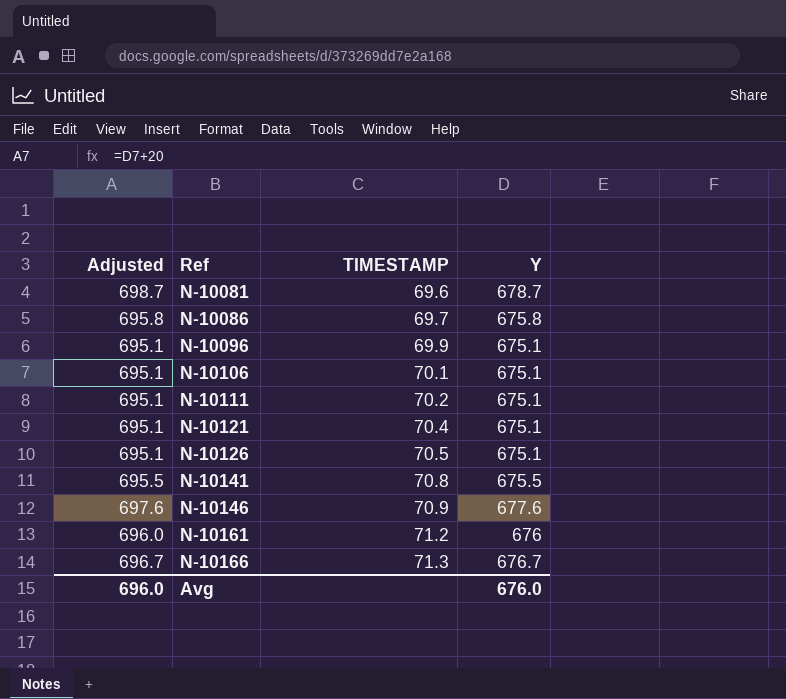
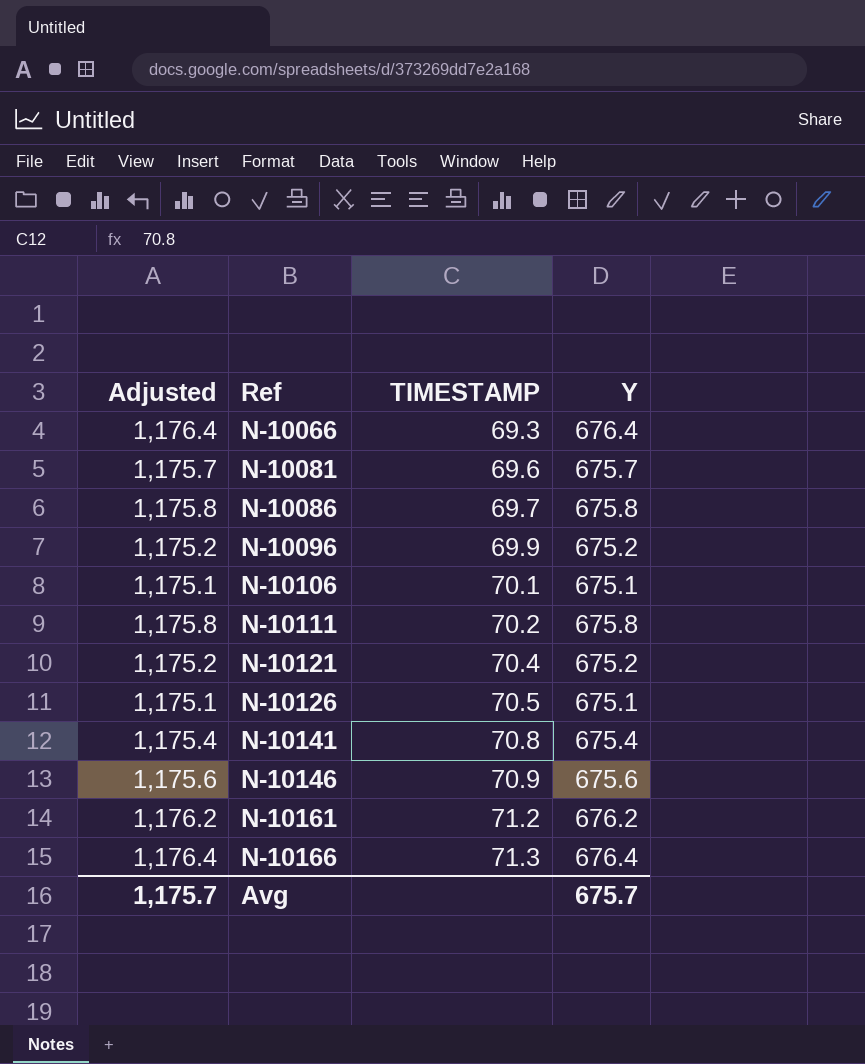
column Adjusted | formula: [Y] + 20 -> [Y] + 500
row N-10066: none -> 1,176.4 | 69.3 | 676.4
N-10081 | Y: 678.7 -> 675.7
N-10096 | Y: 675.1 -> 675.2
N-10111 | Y: 675.1 -> 675.8
N-10121 | Y: 675.1 -> 675.2
N-10141 | Y: 675.5 -> 675.4
N-10146 | Y: 677.6 -> 675.6
N-10161 | Y: 676 -> 676.2
N-10166 | Y: 676.7 -> 676.4
Avg | Adjusted: 696.0 -> 1,175.7
Avg | Y: 676.0 -> 675.7

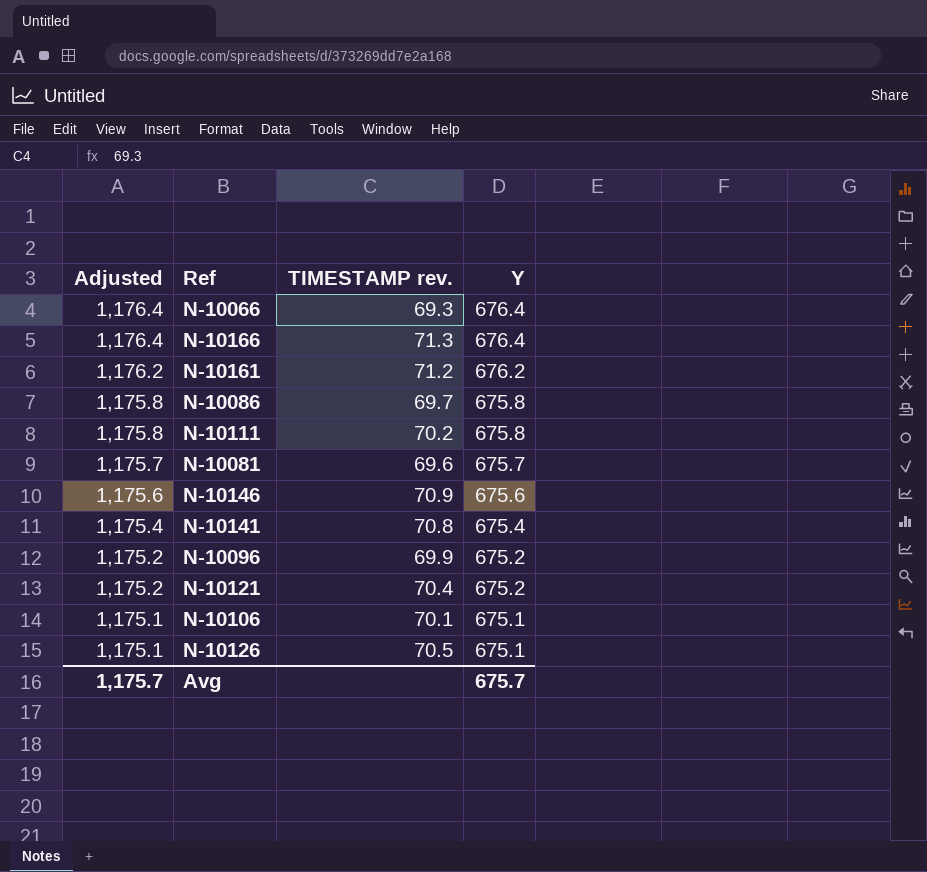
row order: Ref ascending -> Adjusted descending
column name: TIMESTAMP -> TIMESTAMP rev.

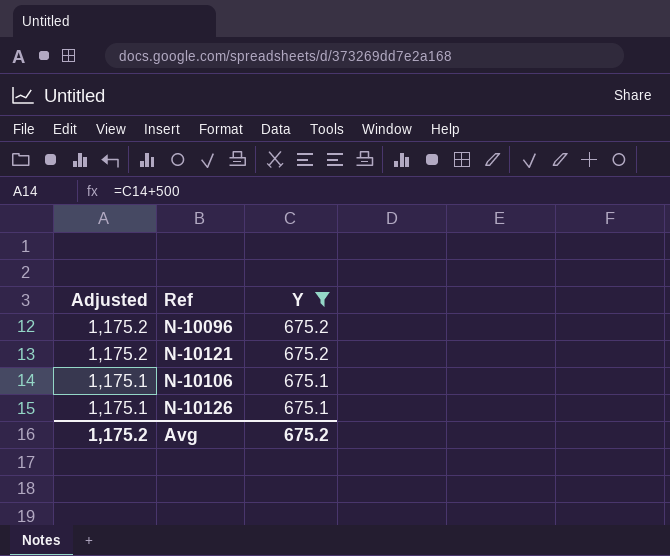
filter: none -> Y <= 675.2
column TIMESTAMP rev. | position: 3 -> none
Avg | Adjusted: 1,175.7 -> 1,175.2
Avg | Y: 675.7 -> 675.2

